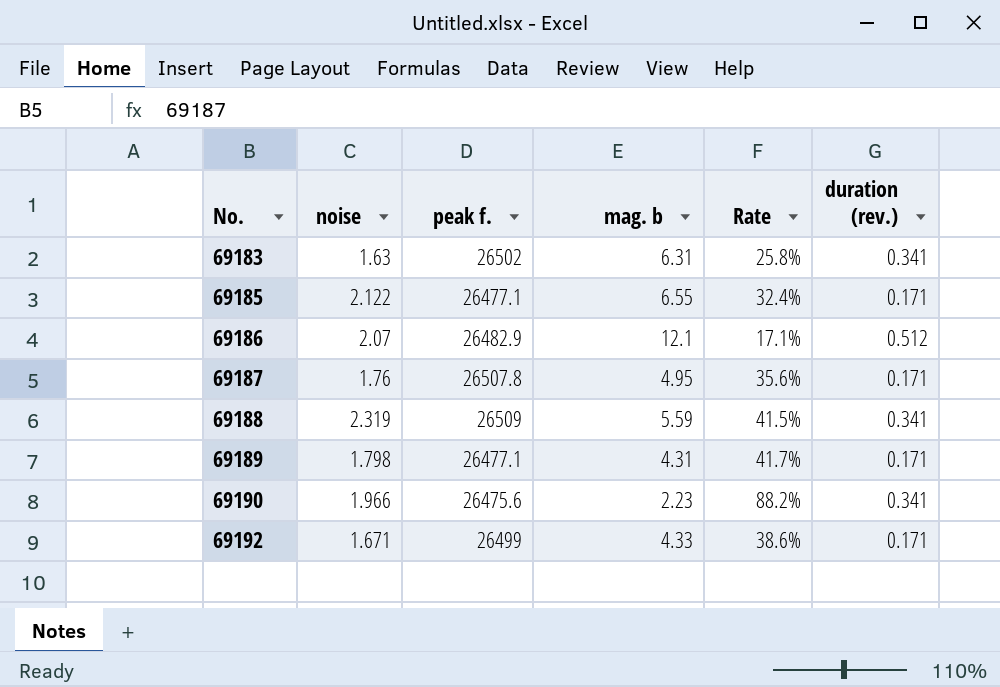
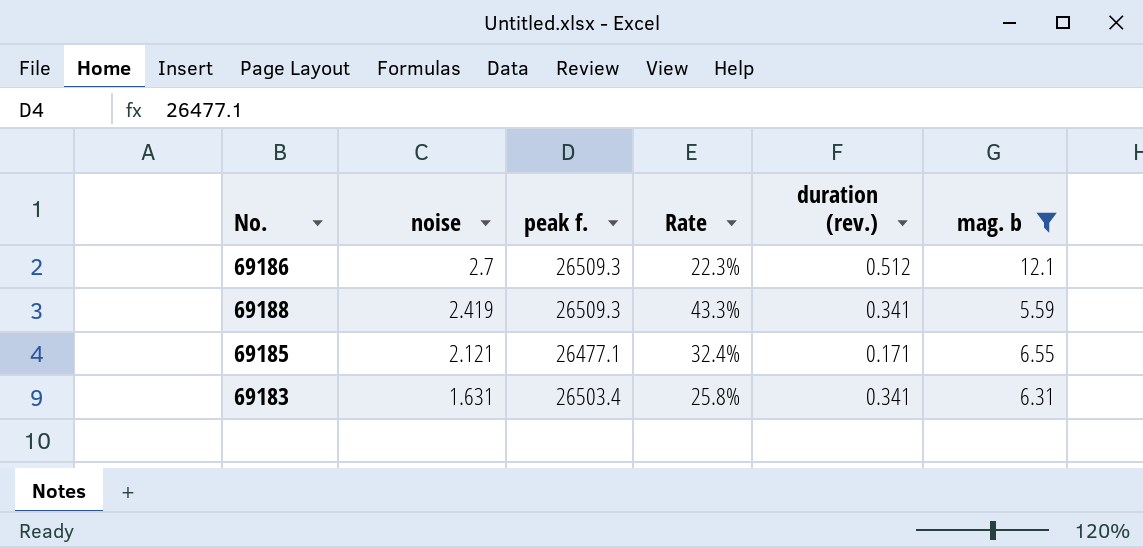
filter: none -> mag. b >= 5.59
row order: No. ascending -> noise descending
column mag. b | position: 4 -> 6
69186 | noise: 2.07 -> 2.7
69186 | peak f.: 26482.9 -> 26509.3
69186 | Rate: 17.1% -> 22.3%
69188 | noise: 2.319 -> 2.419
69188 | peak f.: 26509 -> 26509.3
69188 | Rate: 41.5% -> 43.3%
69185 | noise: 2.122 -> 2.121
69183 | noise: 1.63 -> 1.631
69183 | peak f.: 26502 -> 26503.4

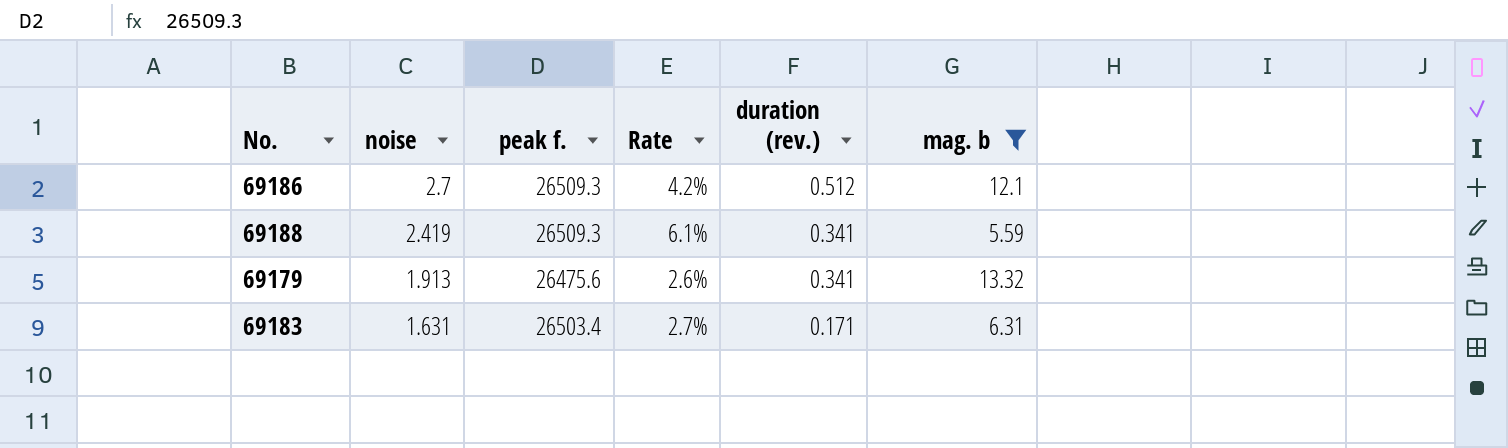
column Rate | formula: [noise] / [mag. b] -> [duration (rev.)] / [mag. b]
row 69185: 2.121 | 26477.1 | 32.4% | 0.171 | 6.55 -> none
row 69179: none -> 1.913 | 26475.6 | 2.6% | 0.341 | 13.32
69183 | duration (rev.): 0.341 -> 0.171

